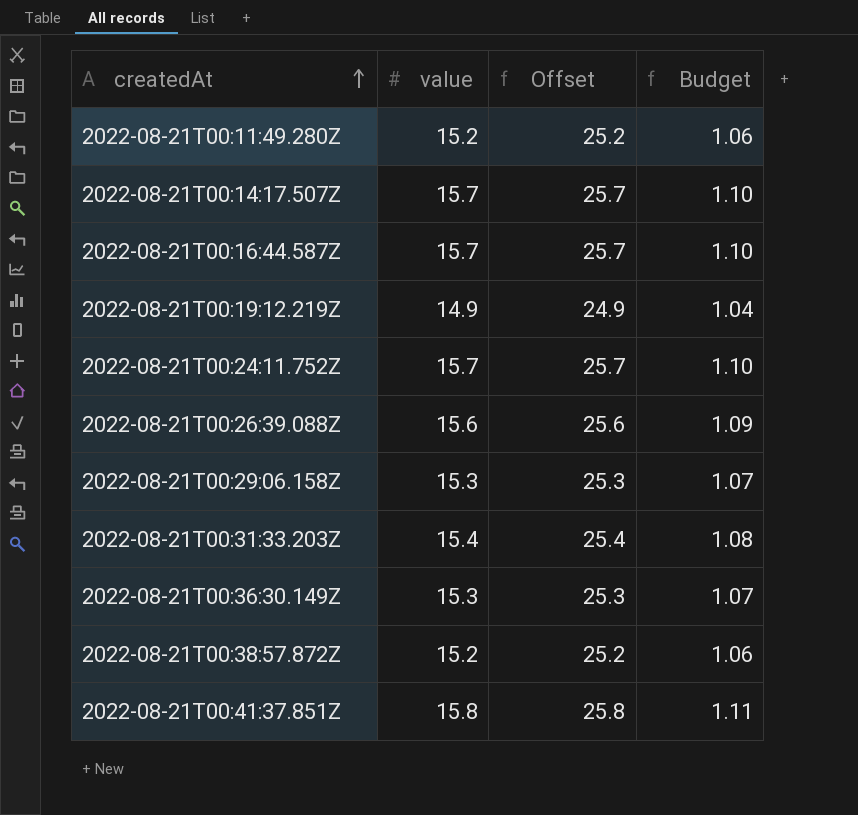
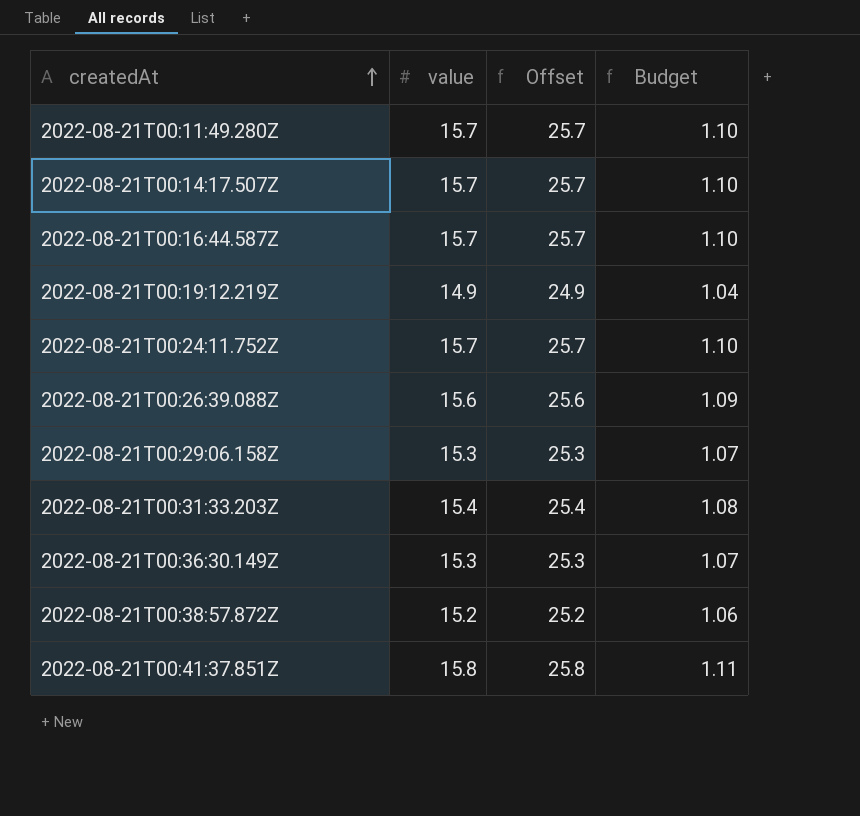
2022-08-21T00:11:49.280Z | value: 15.2 -> 15.7
2022-08-21T00:11:49.280Z | Offset: 25.2 -> 25.7
2022-08-21T00:11:49.280Z | Budget: 1.06 -> 1.10

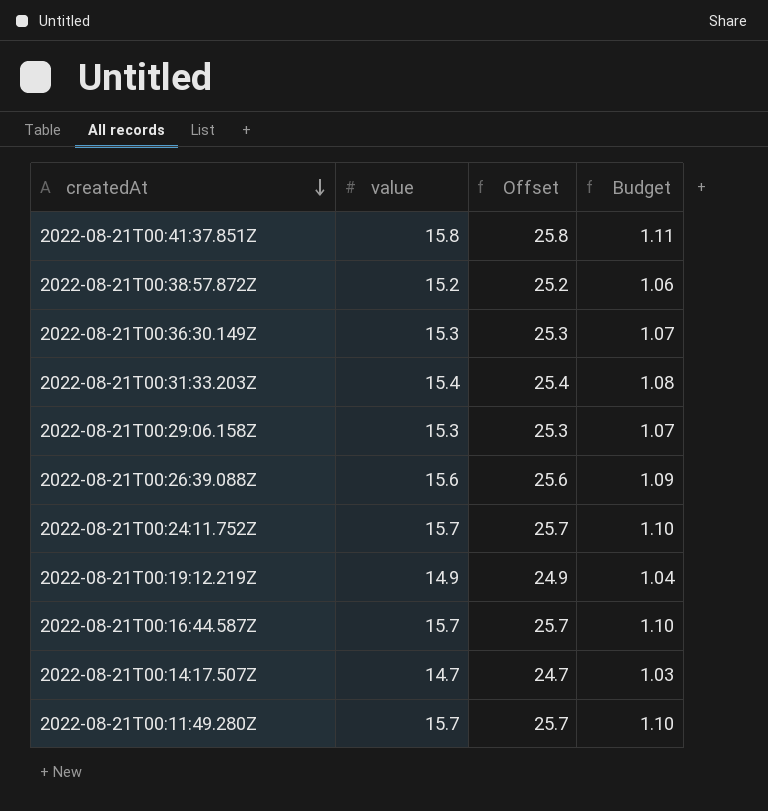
row order: createdAt ascending -> createdAt descending
2022-08-21T00:14:17.507Z | value: 15.7 -> 14.7
2022-08-21T00:14:17.507Z | Offset: 25.7 -> 24.7
2022-08-21T00:14:17.507Z | Budget: 1.10 -> 1.03

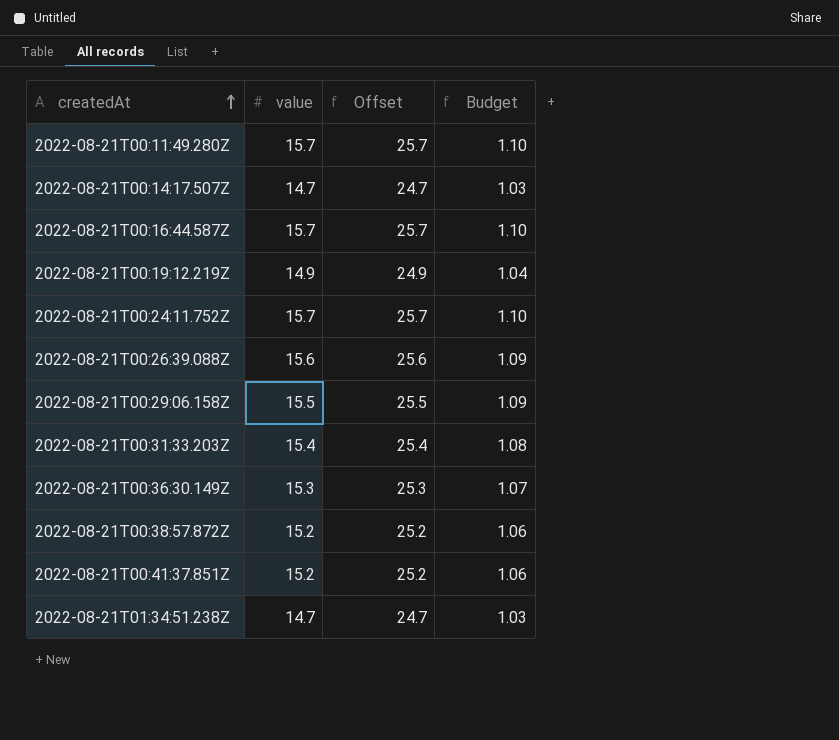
row order: createdAt descending -> createdAt ascending
2022-08-21T00:29:06.158Z | value: 15.3 -> 15.5
2022-08-21T00:29:06.158Z | Offset: 25.3 -> 25.5
2022-08-21T00:29:06.158Z | Budget: 1.07 -> 1.09
2022-08-21T00:41:37.851Z | value: 15.8 -> 15.2
2022-08-21T00:41:37.851Z | Offset: 25.8 -> 25.2
2022-08-21T00:41:37.851Z | Budget: 1.11 -> 1.06
row 2022-08-21T01:34:51.238Z: none -> 14.7 | 24.7 | 1.03

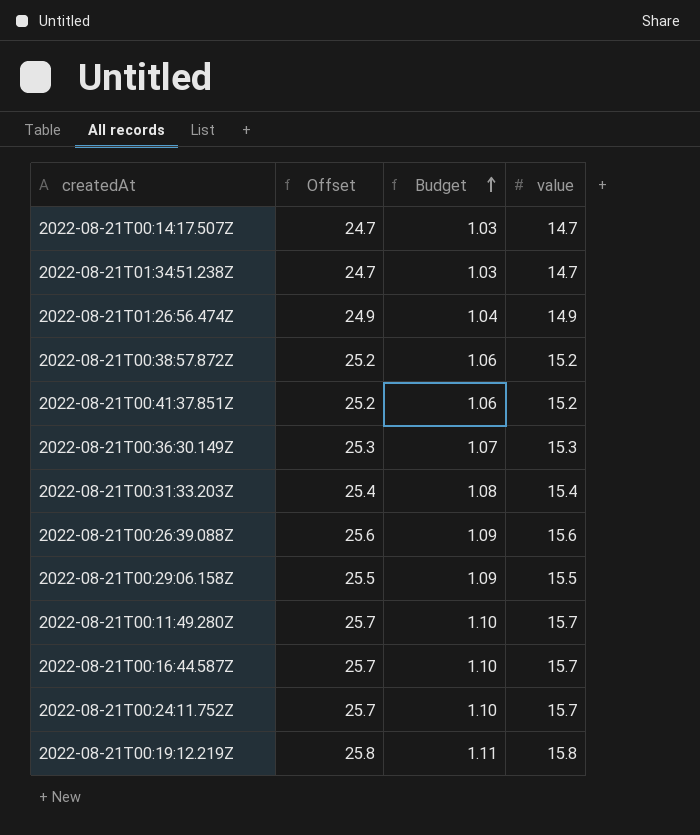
row order: createdAt ascending -> Budget ascending
column value | position: 2 -> 4
row 2022-08-21T01:26:56.474Z: none -> 24.9 | 1.04 | 14.9
2022-08-21T00:19:12.219Z | Offset: 24.9 -> 25.8
2022-08-21T00:19:12.219Z | Budget: 1.04 -> 1.11
2022-08-21T00:19:12.219Z | value: 14.9 -> 15.8

